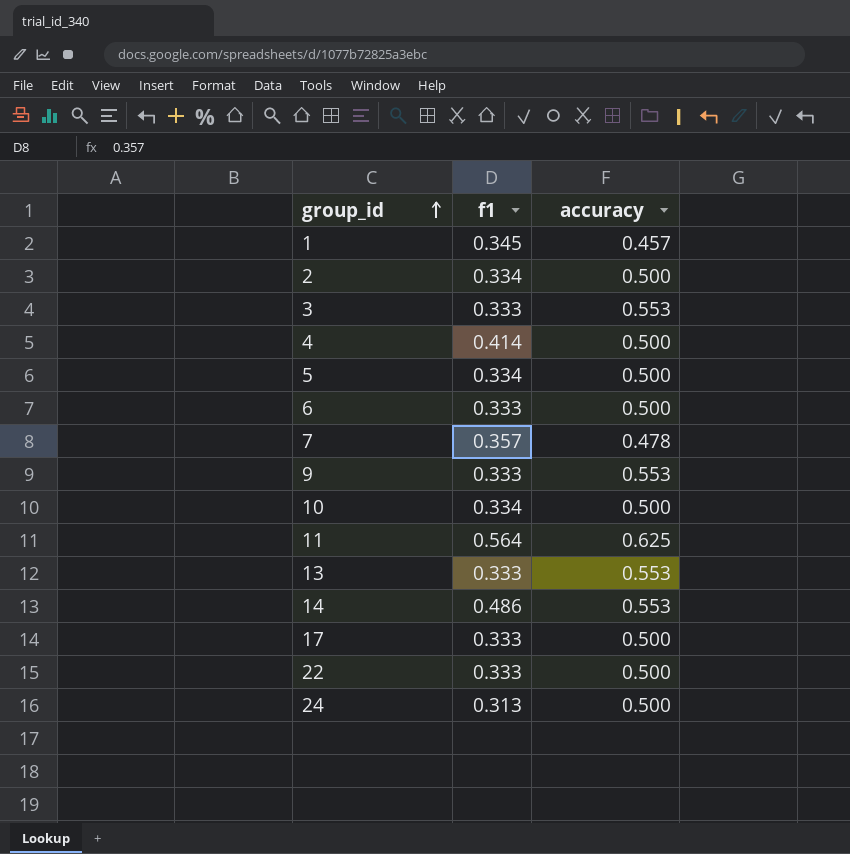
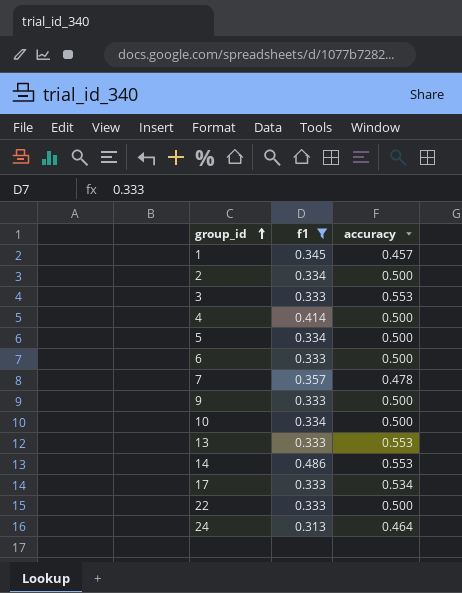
filter: none -> f1 != 0.564
9 | accuracy: 0.553 -> 0.500
17 | accuracy: 0.500 -> 0.534
24 | accuracy: 0.500 -> 0.464

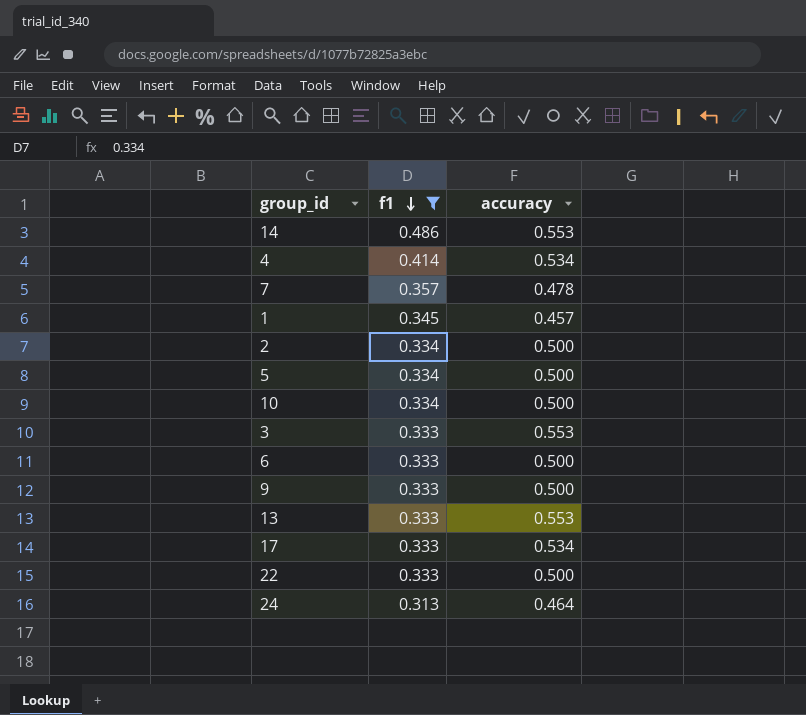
row order: group_id ascending -> f1 descending
4 | accuracy: 0.500 -> 0.534

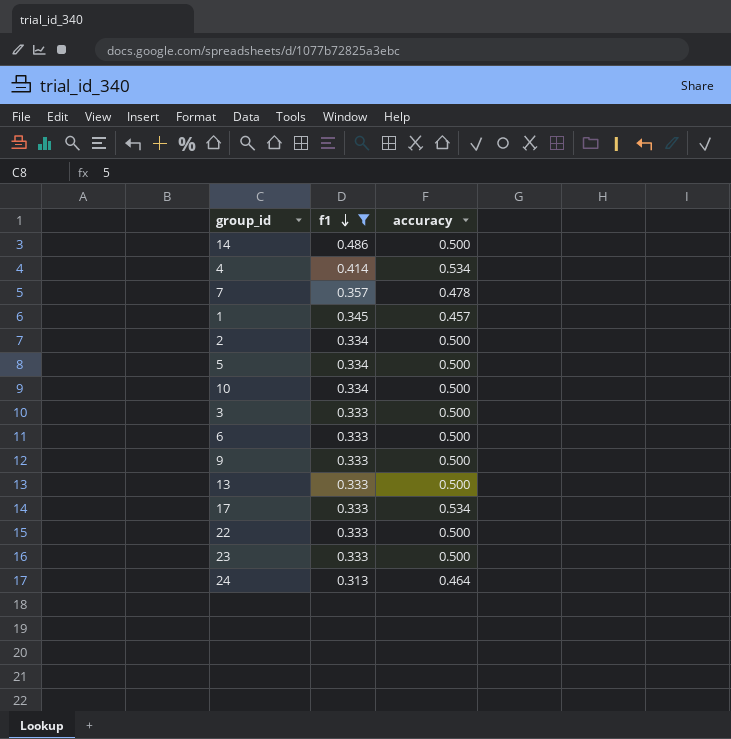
14 | accuracy: 0.553 -> 0.500
3 | accuracy: 0.553 -> 0.500
13 | accuracy: 0.553 -> 0.500
row 23: none -> 0.333 | 0.500

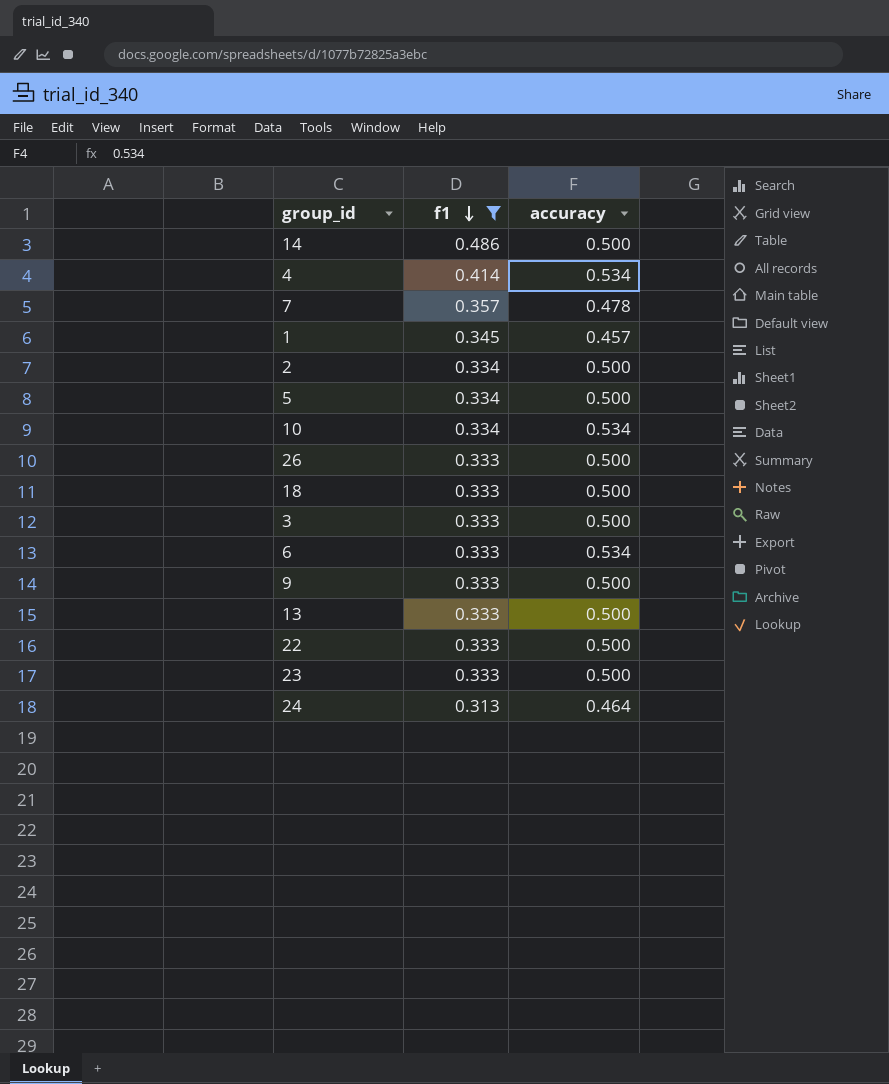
row 17: 0.333 | 0.534 -> none
10 | accuracy: 0.500 -> 0.534
row 26: none -> 0.333 | 0.500
row 18: none -> 0.333 | 0.500
6 | accuracy: 0.500 -> 0.534

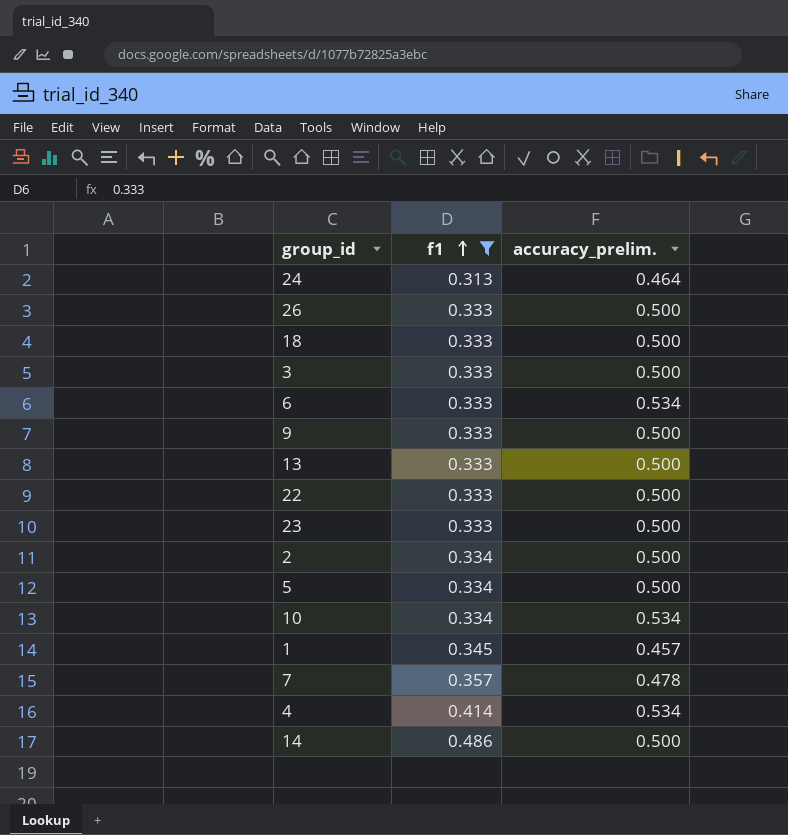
row order: f1 descending -> f1 ascending
column name: accuracy -> accuracy_prelim.

